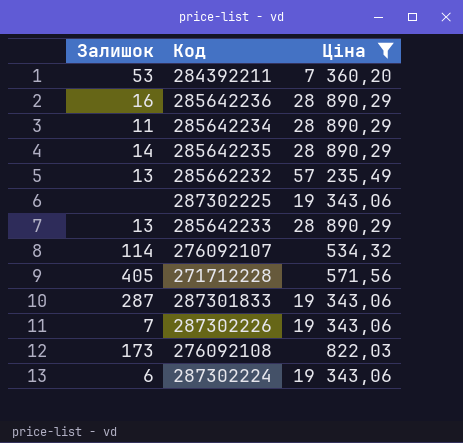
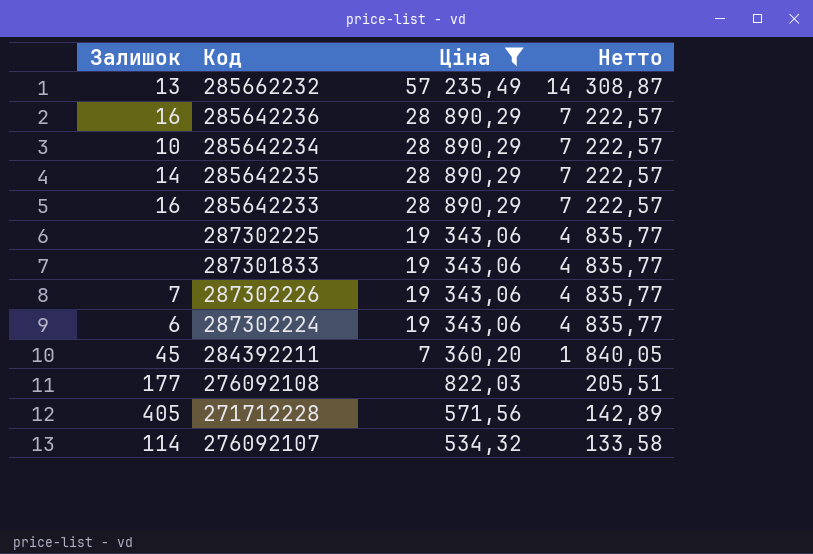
row order: none -> Ціна descending
column Нетто | formula: none -> [Ціна] * 0,25
285642234 | Залишок: 11 -> 10
285642233 | Залишок: 13 -> 16
287301833 | Залишок: 287 -> none
284392211 | Залишок: 53 -> 45
276092108 | Залишок: 173 -> 177

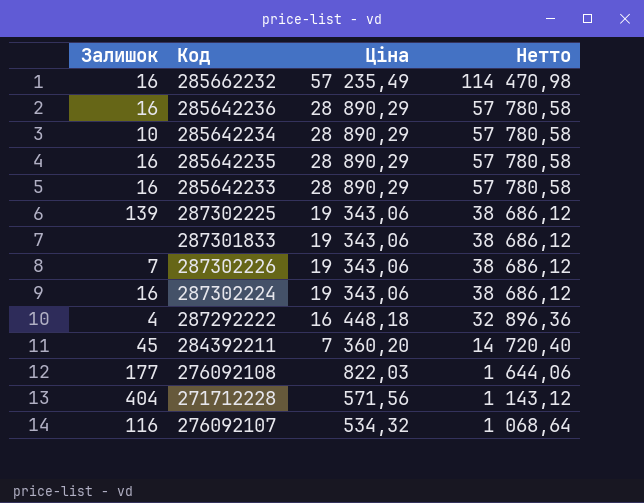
filter: Ціна != 16 448,18 -> none
column Нетто | formula: [Ціна] * 0,25 -> [Ціна] * 2
285662232 | Залишок: 13 -> 16
285642235 | Залишок: 14 -> 16
287302225 | Залишок: none -> 139
287302224 | Залишок: 6 -> 16
271712228 | Залишок: 405 -> 404
276092107 | Залишок: 114 -> 116

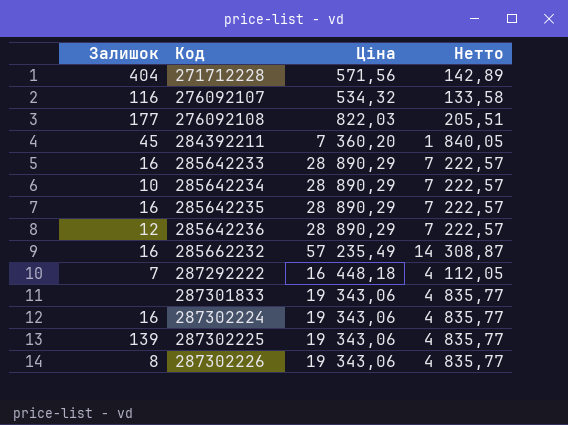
row order: Ціна descending -> Код ascending
column Нетто | formula: [Ціна] * 2 -> [Ціна] * 0,25
285642236 | Залишок: 16 -> 12
287292222 | Залишок: 4 -> 7
287302226 | Залишок: 7 -> 8

